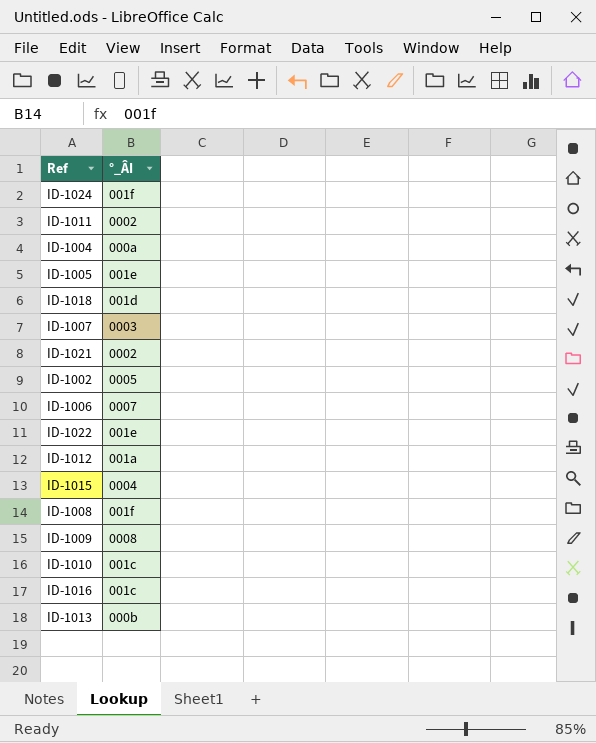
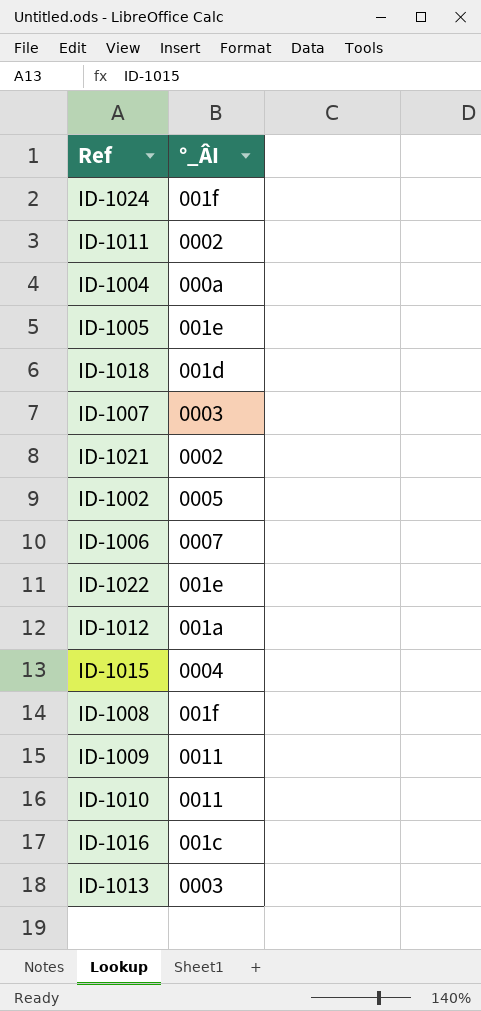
ID-1009 | °_ÂI: 0008 -> 0011
ID-1010 | °_ÂI: 001c -> 0011
ID-1013 | °_ÂI: 000b -> 0003

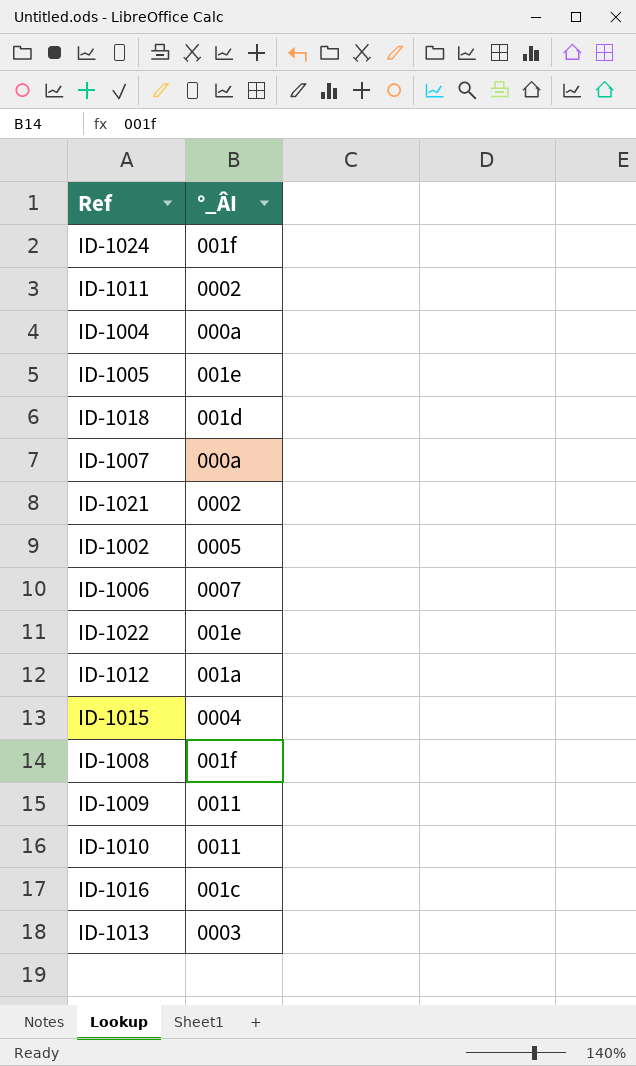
ID-1007 | °_ÂI: 0003 -> 000a

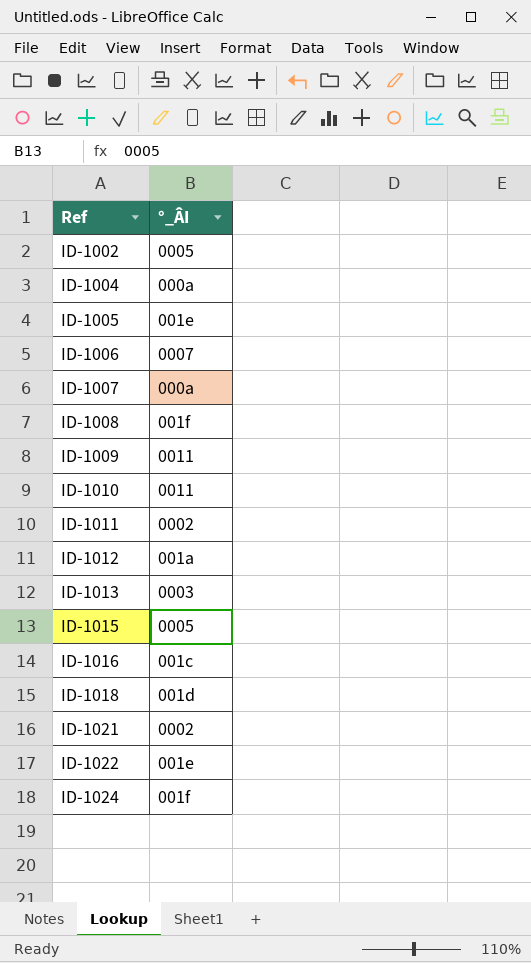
row order: none -> Ref ascending
ID-1015 | °_ÂI: 0004 -> 0005

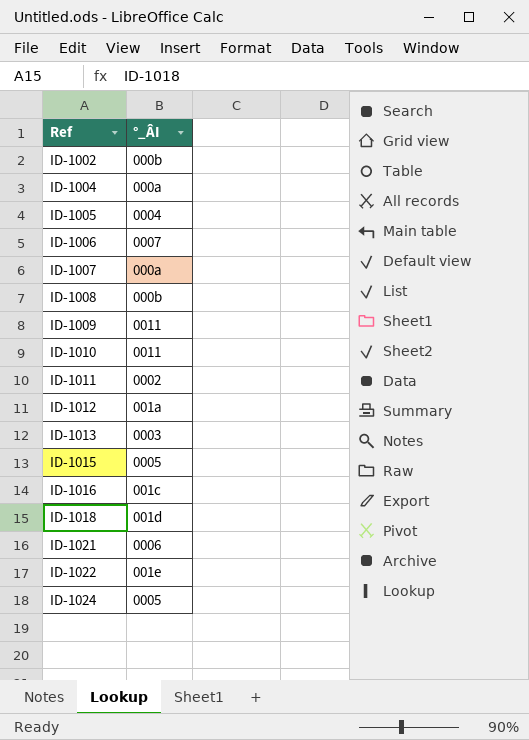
ID-1002 | °_ÂI: 0005 -> 000b
ID-1005 | °_ÂI: 001e -> 0004
ID-1008 | °_ÂI: 001f -> 000b
ID-1021 | °_ÂI: 0002 -> 0006
ID-1024 | °_ÂI: 001f -> 0005

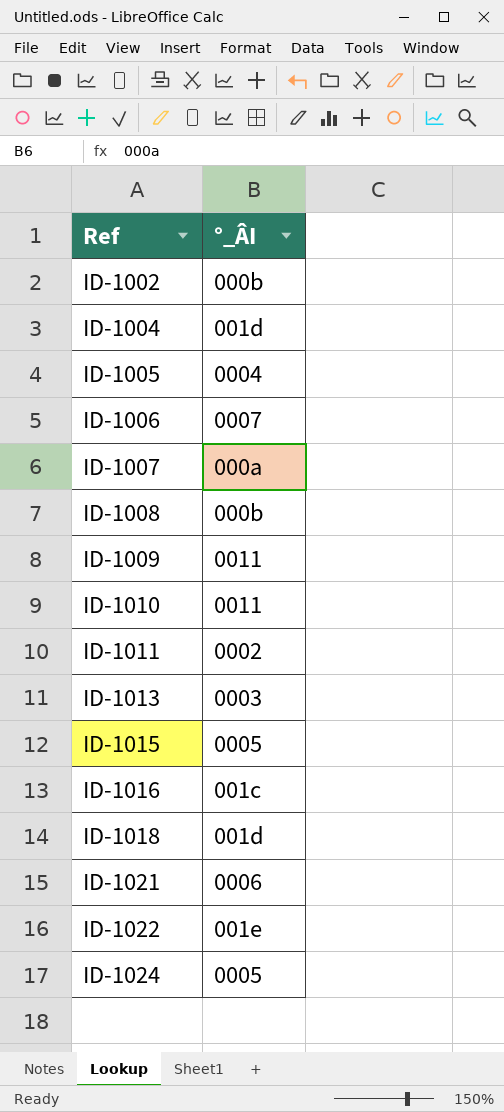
row ID-1012: 001a -> none
ID-1004 | °_ÂI: 000a -> 001d

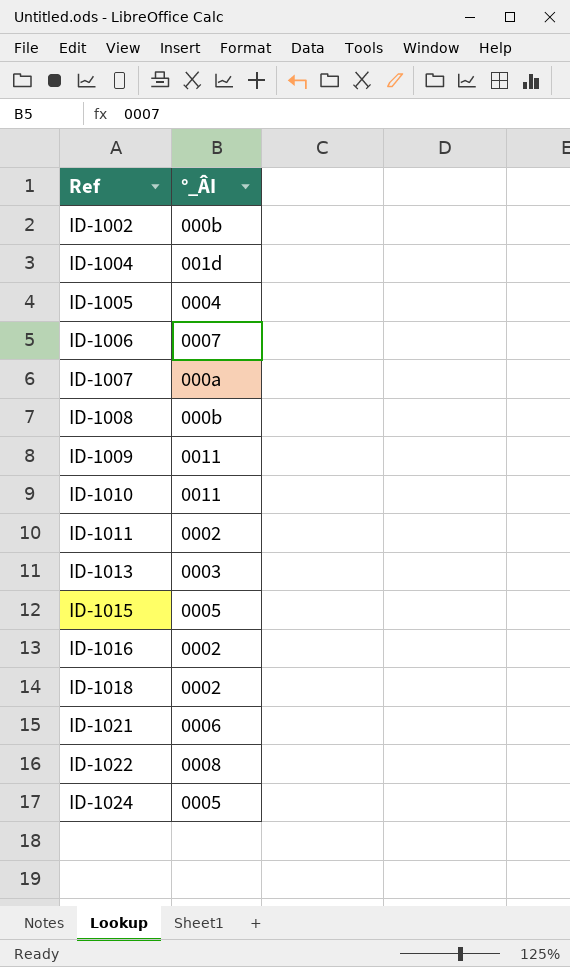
ID-1016 | °_ÂI: 001c -> 0002
ID-1018 | °_ÂI: 001d -> 0002
ID-1022 | °_ÂI: 001e -> 0008

